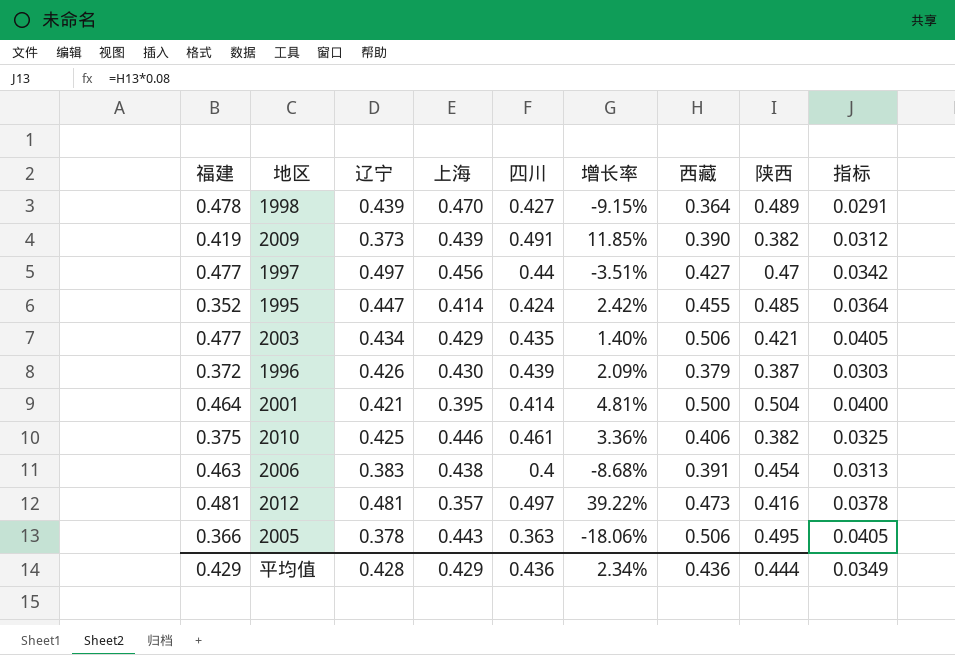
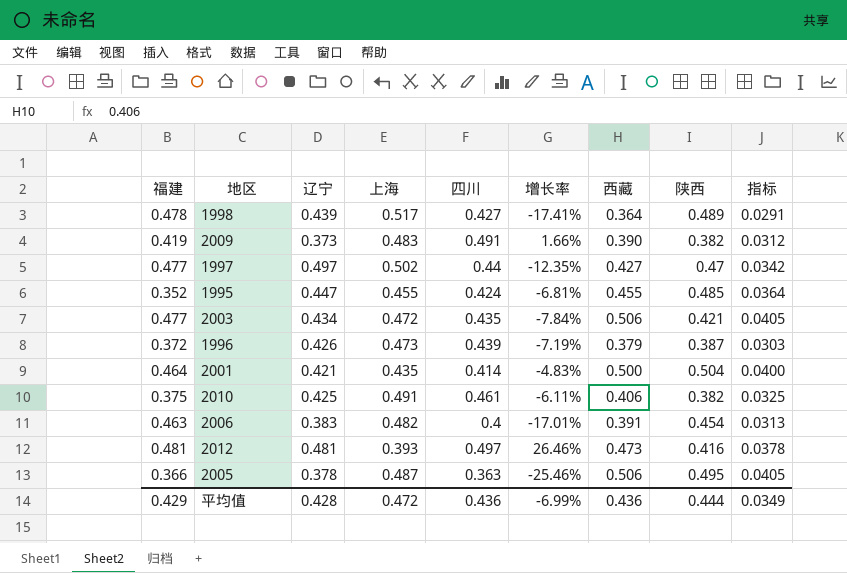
1998 | 上海: 0.470 -> 0.517
1998 | 增长率: -9.15% -> -17.41%
2009 | 上海: 0.439 -> 0.483
2009 | 增长率: 11.85% -> 1.66%
1997 | 上海: 0.456 -> 0.502
1997 | 增长率: -3.51% -> -12.35%
1995 | 上海: 0.414 -> 0.455
1995 | 增长率: 2.42% -> -6.81%
2003 | 上海: 0.429 -> 0.472
2003 | 增长率: 1.40% -> -7.84%
1996 | 上海: 0.430 -> 0.473
1996 | 增长率: 2.09% -> -7.19%
2001 | 上海: 0.395 -> 0.435
2001 | 增长率: 4.81% -> -4.83%
2010 | 上海: 0.446 -> 0.491
2010 | 增长率: 3.36% -> -6.11%
2006 | 上海: 0.438 -> 0.482
2006 | 增长率: -8.68% -> -17.01%
2012 | 上海: 0.357 -> 0.393
2012 | 增长率: 39.22% -> 26.46%
2005 | 上海: 0.443 -> 0.487
2005 | 增长率: -18.06% -> -25.46%
平均值 | 上海: 0.429 -> 0.472
平均值 | 增长率: 2.34% -> -6.99%

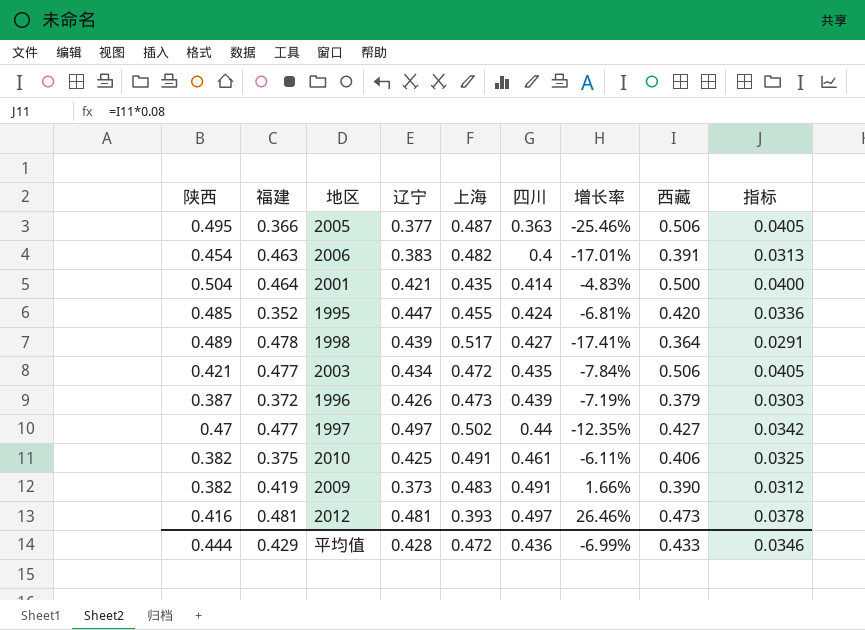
row order: none -> 四川 ascending
column 陕西 | position: 8 -> 1
2005 | 辽宁: 0.378 -> 0.377
1995 | 西藏: 0.455 -> 0.420
1995 | 指标: 0.0364 -> 0.0336
平均值 | 西藏: 0.436 -> 0.433
平均值 | 指标: 0.0349 -> 0.0346

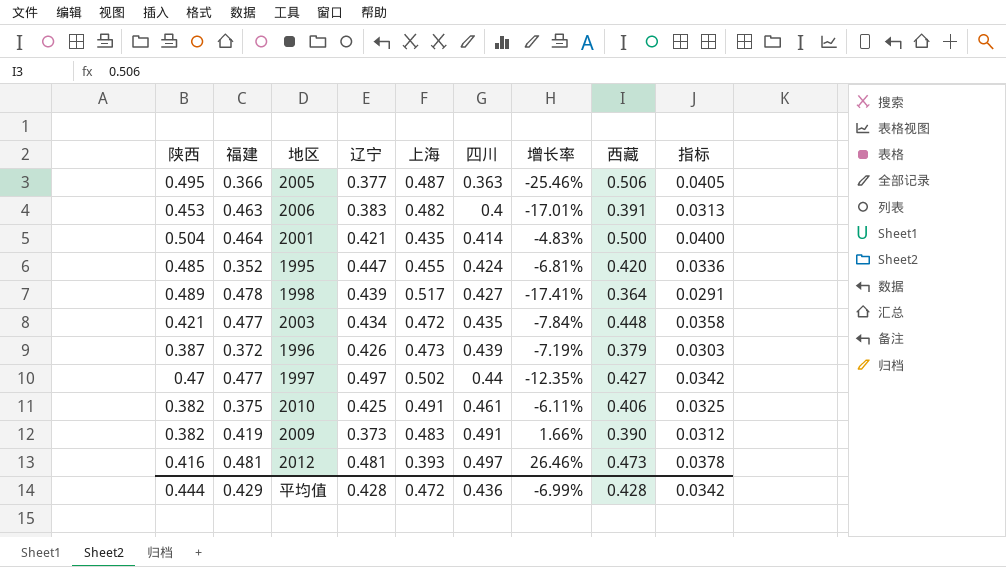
2006 | 陕西: 0.454 -> 0.453
2003 | 西藏: 0.506 -> 0.448
2003 | 指标: 0.0405 -> 0.0358
平均值 | 西藏: 0.433 -> 0.428
平均值 | 指标: 0.0346 -> 0.0342

